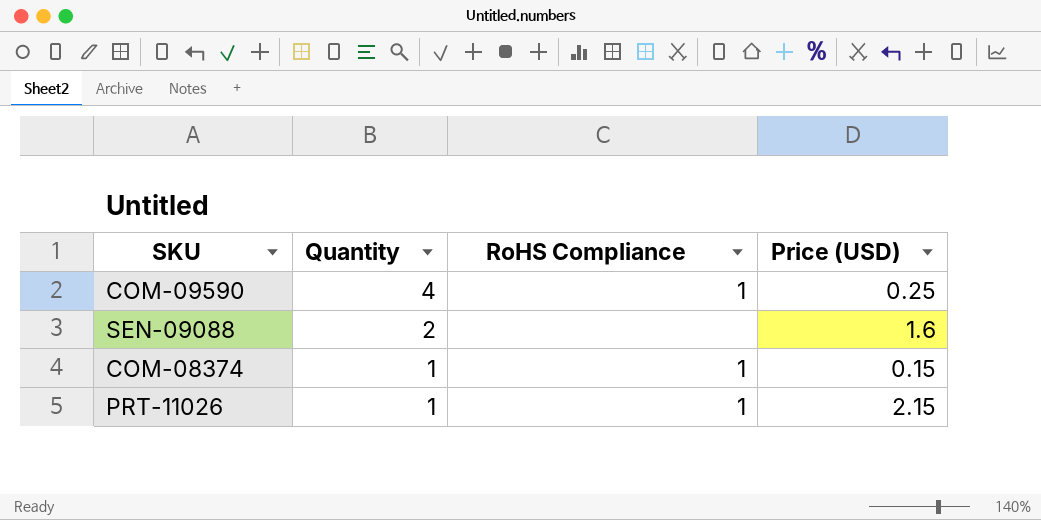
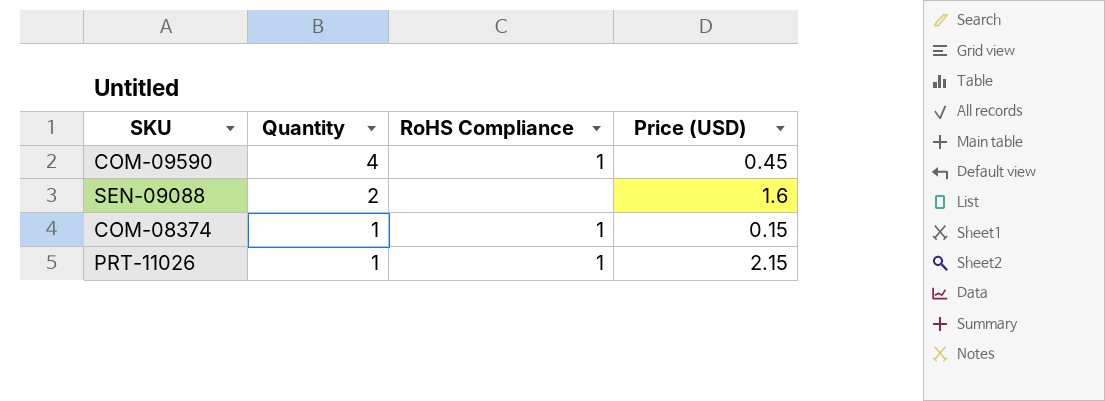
COM-09590 | Price (USD): 0.25 -> 0.45

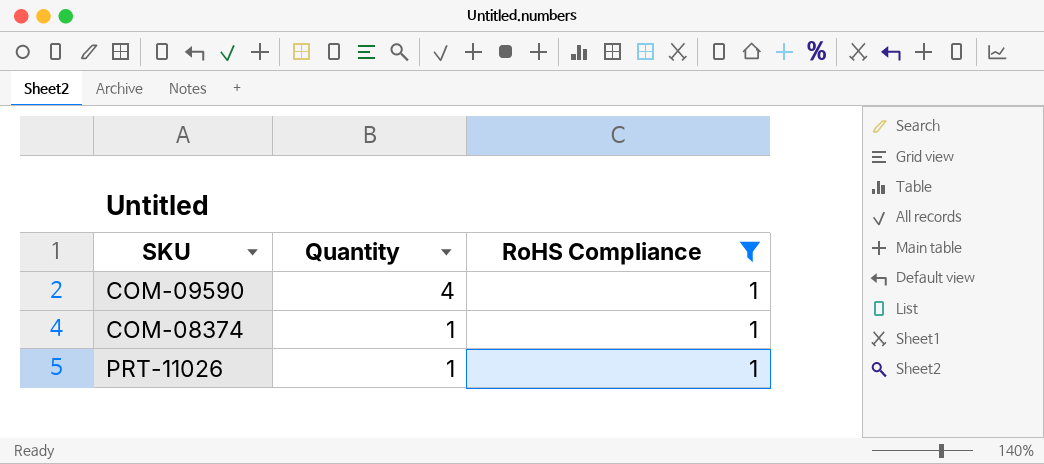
filter: none -> RoHS Compliance = 1
column Price (USD) | position: 4 -> none

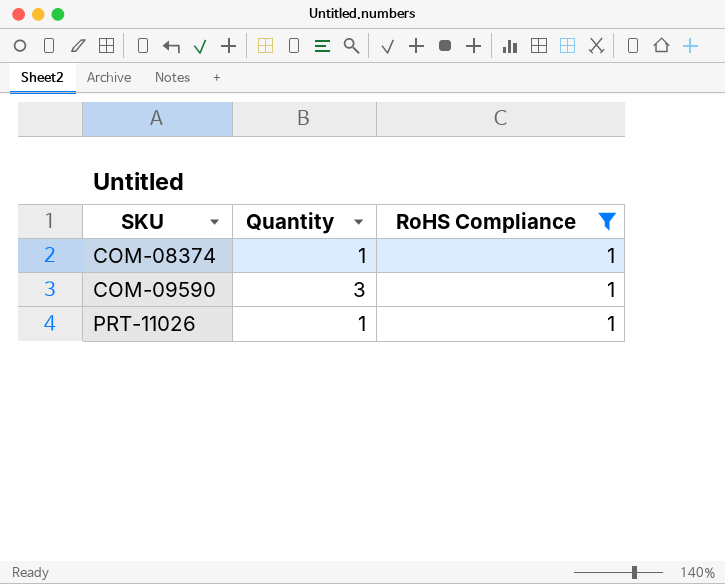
row order: Quantity descending -> SKU ascending
COM-09590 | Quantity: 4 -> 3

